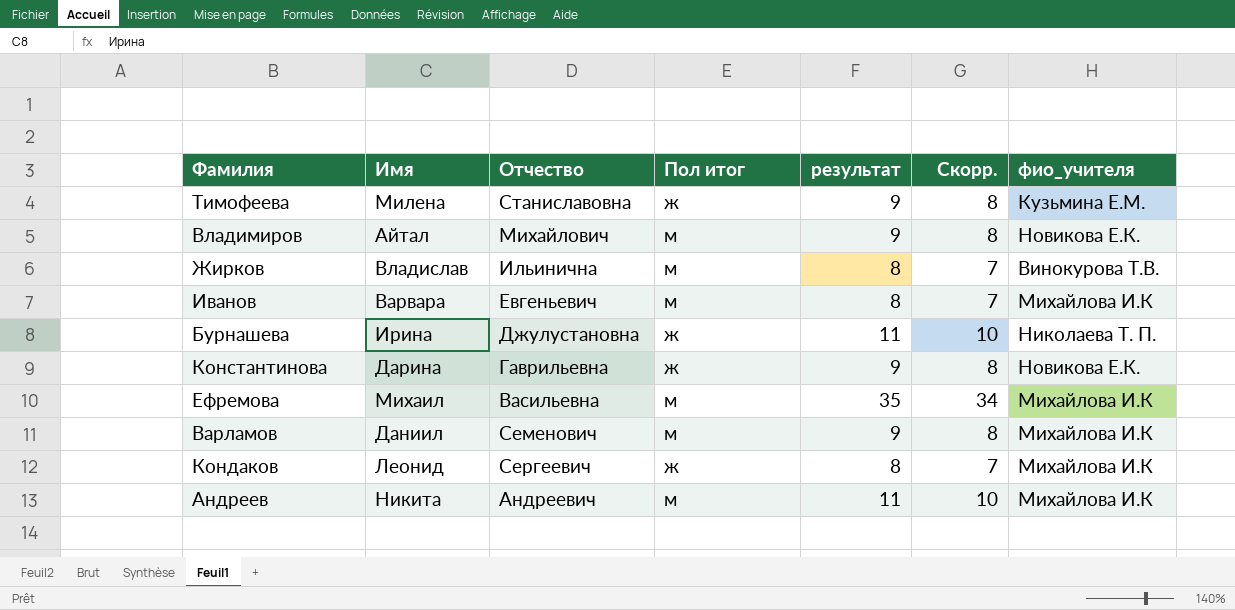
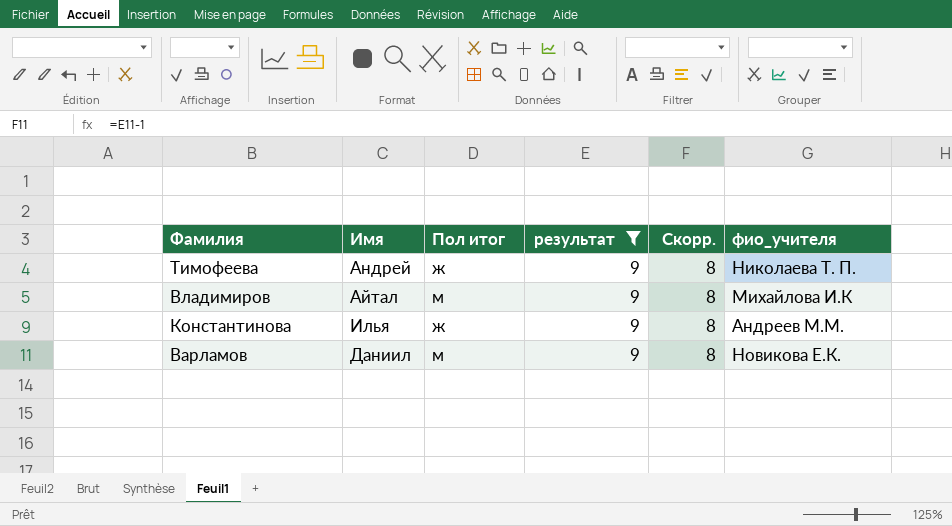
filter: none -> результат = 9
column Отчество | position: 3 -> none
Тимофеева | Имя: Милена -> Андрей
Тимофеева | фио_учителя: Кузьмина Е.М. -> Николаева Т. П.
Владимиров | фио_учителя: Новикова Е.К. -> Михайлова И.К
Константинова | Имя: Дарина -> Илья
Константинова | фио_учителя: Новикова Е.К. -> Андреев М.М.
Варламов | фио_учителя: Михайлова И.К -> Новикова Е.К.

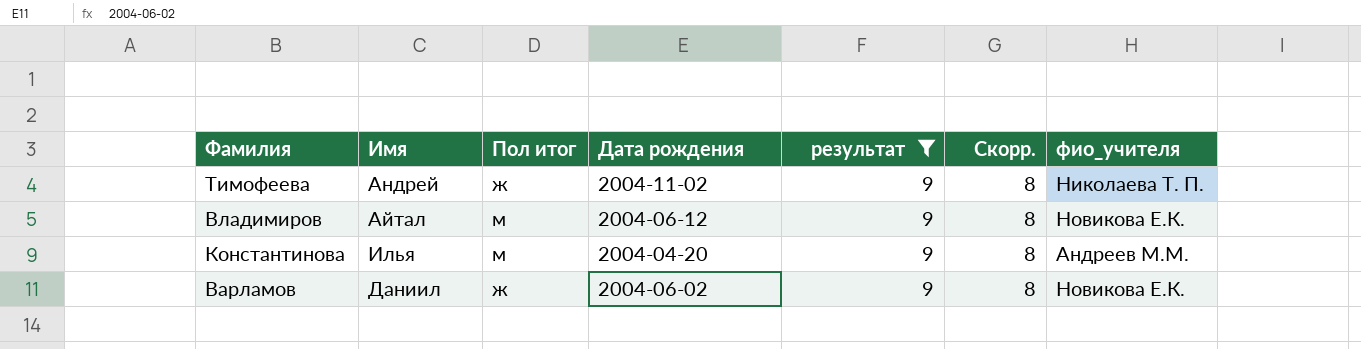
column Дата рождения | position: none -> 4
Владимиров | фио_учителя: Михайлова И.К -> Новикова Е.К.
Константинова | Пол итог: ж -> м
Варламов | Пол итог: м -> ж

